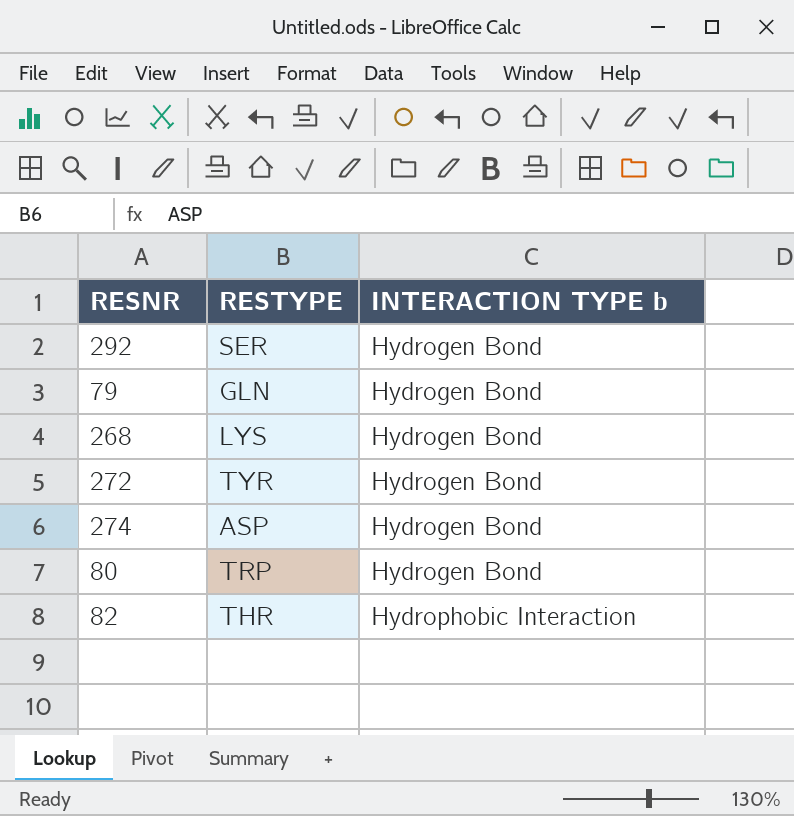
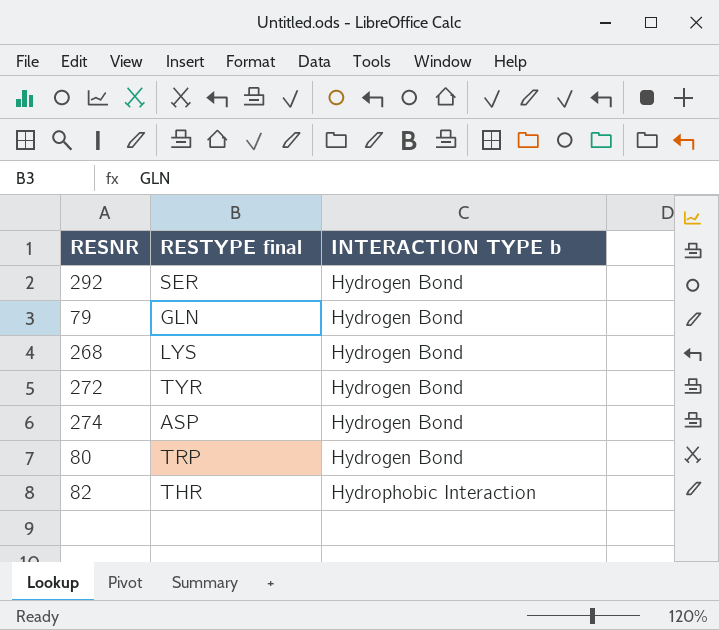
column name: RESTYPE -> RESTYPE final

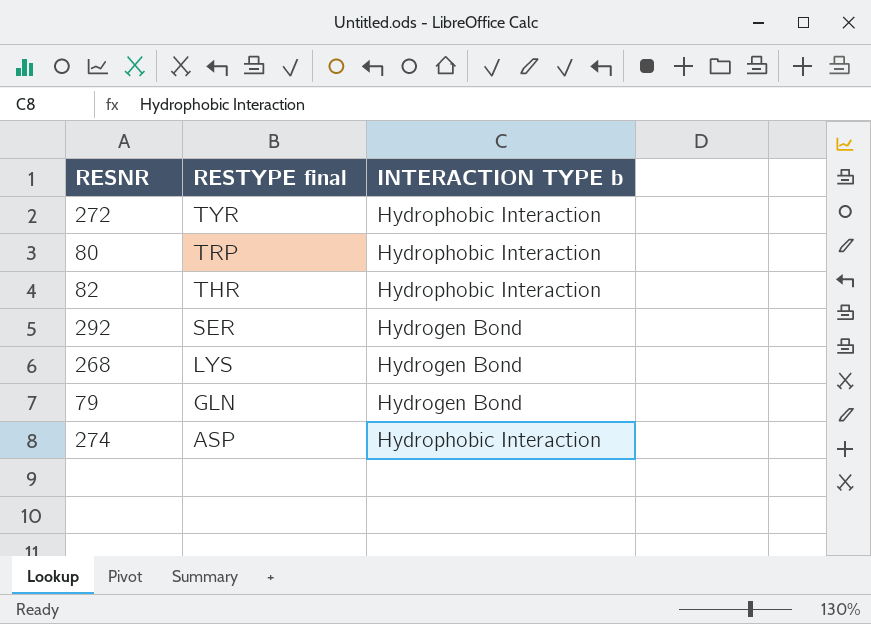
row order: INTERACTION TYPE b ascending -> RESTYPE final descending
272 | INTERACTION TYPE b: Hydrogen Bond -> Hydrophobic Interaction
80 | INTERACTION TYPE b: Hydrogen Bond -> Hydrophobic Interaction
274 | INTERACTION TYPE b: Hydrogen Bond -> Hydrophobic Interaction

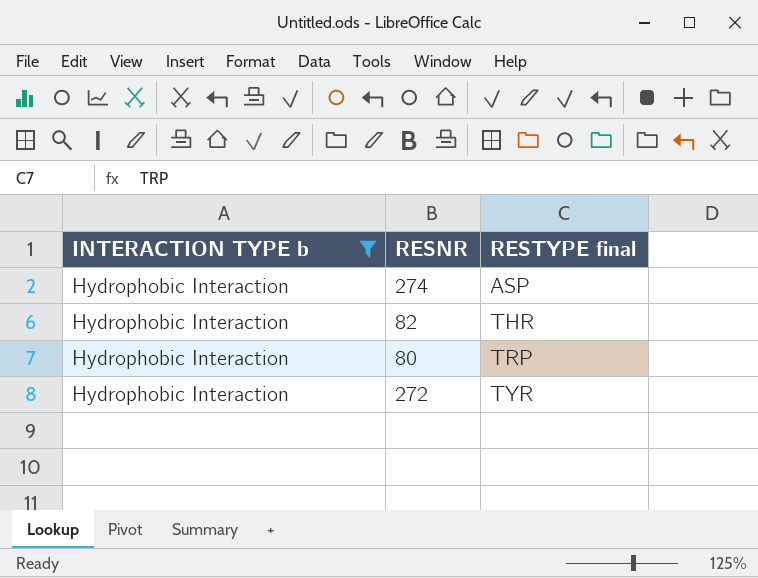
filter: none -> INTERACTION TYPE b = Hydrophobic Interaction
row order: RESTYPE final descending -> RESTYPE final ascending
column INTERACTION TYPE b | position: 3 -> 1

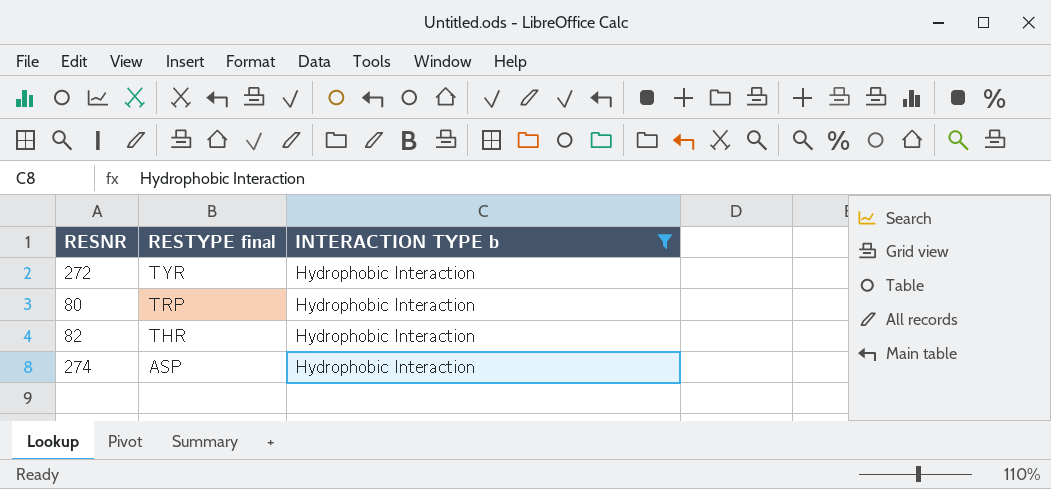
row order: RESTYPE final ascending -> RESTYPE final descending
column INTERACTION TYPE b | position: 1 -> 3

